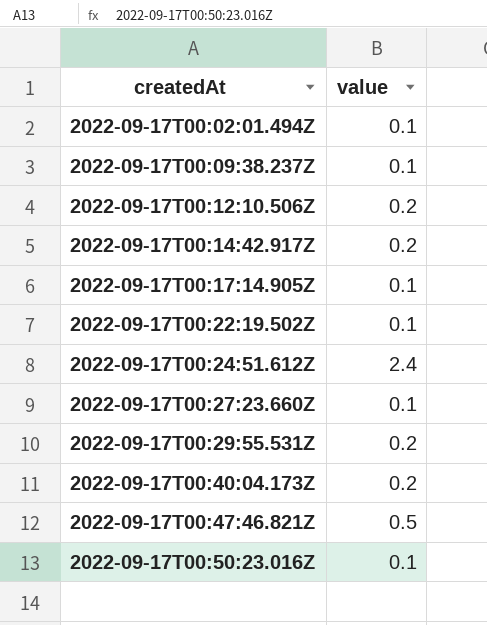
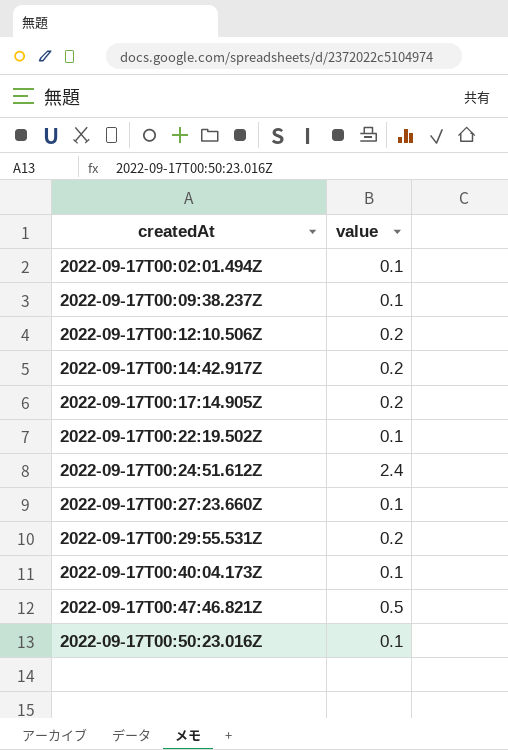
2022-09-17T00:17:14.905Z | value: 0.1 -> 0.2
2022-09-17T00:40:04.173Z | value: 0.2 -> 0.1

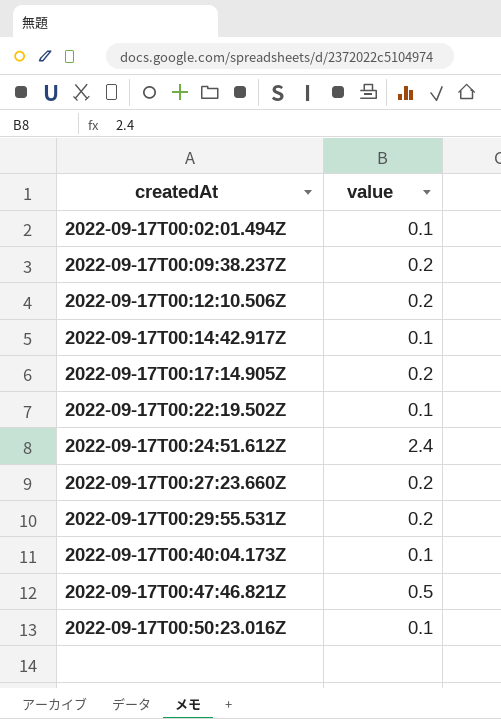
2022-09-17T00:09:38.237Z | value: 0.1 -> 0.2
2022-09-17T00:14:42.917Z | value: 0.2 -> 0.1
2022-09-17T00:27:23.660Z | value: 0.1 -> 0.2

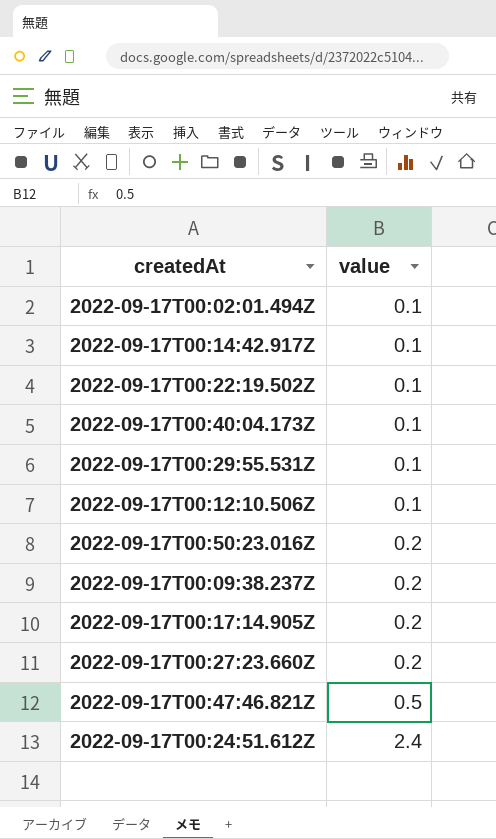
row order: createdAt ascending -> value ascending
2022-09-17T00:29:55.531Z | value: 0.2 -> 0.1
2022-09-17T00:12:10.506Z | value: 0.2 -> 0.1
2022-09-17T00:50:23.016Z | value: 0.1 -> 0.2

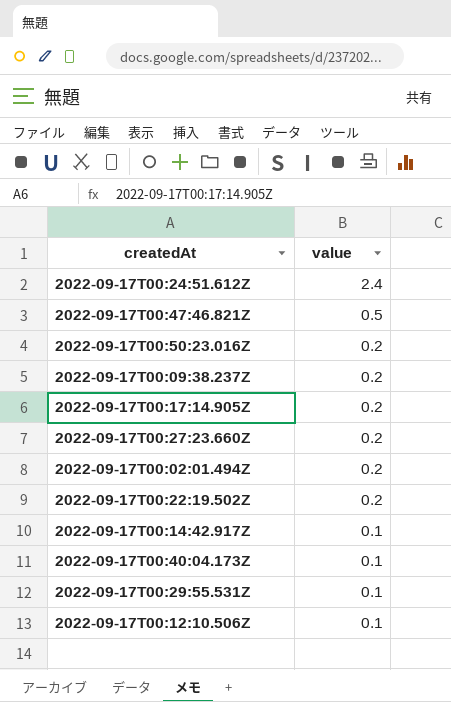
row order: value ascending -> value descending
2022-09-17T00:02:01.494Z | value: 0.1 -> 0.2
2022-09-17T00:22:19.502Z | value: 0.1 -> 0.2

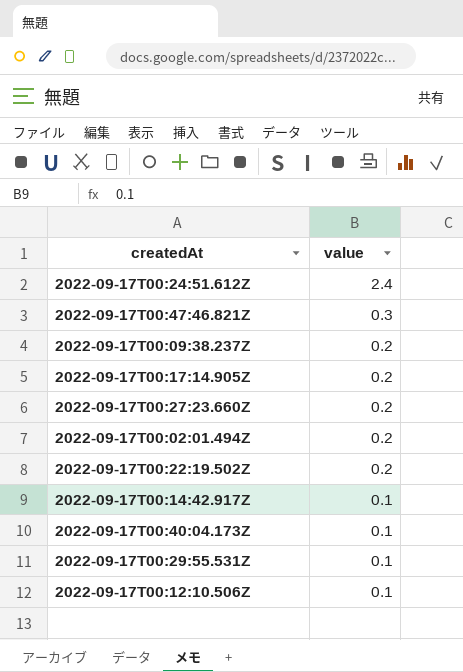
row 2022-09-17T00:50:23.016Z: 0.2 -> none
2022-09-17T00:47:46.821Z | value: 0.5 -> 0.3

